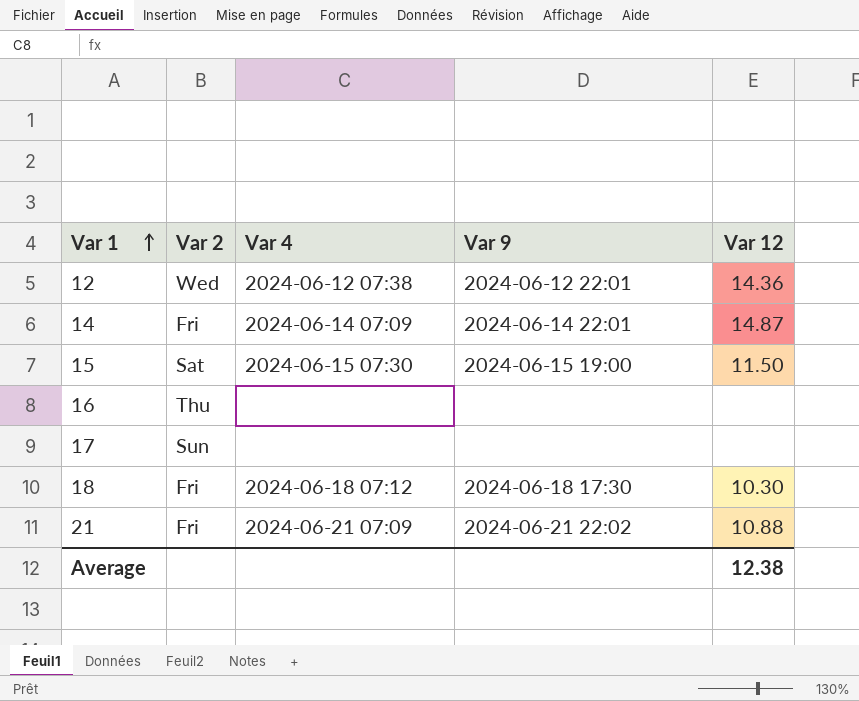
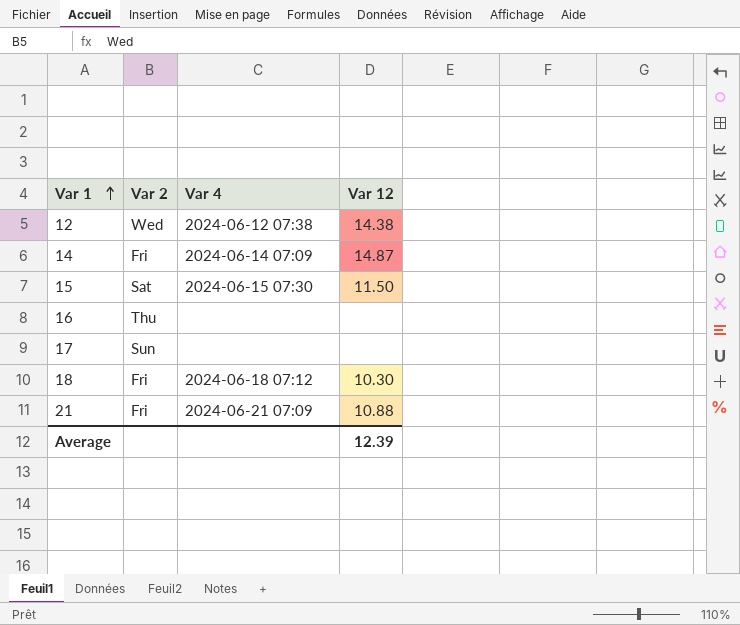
column Var 9 | position: 4 -> none
12 | Var 12: 14.36 -> 14.38
Average | Var 12: 12.38 -> 12.39

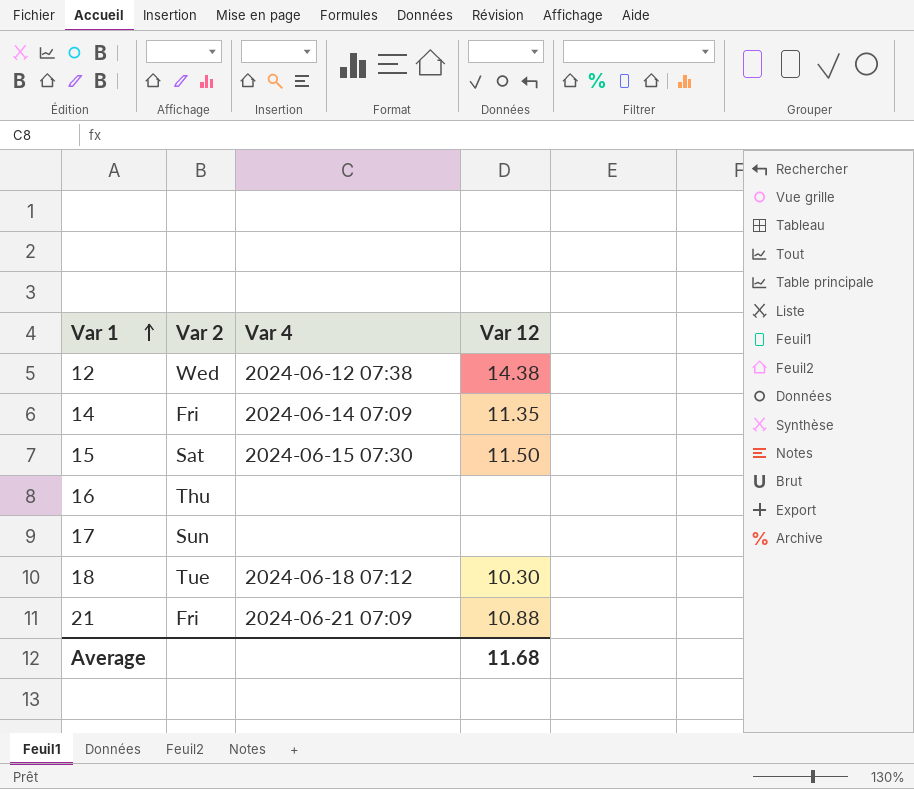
14 | Var 12: 14.87 -> 11.35
18 | Var 2: Fri -> Tue
Average | Var 12: 12.39 -> 11.68

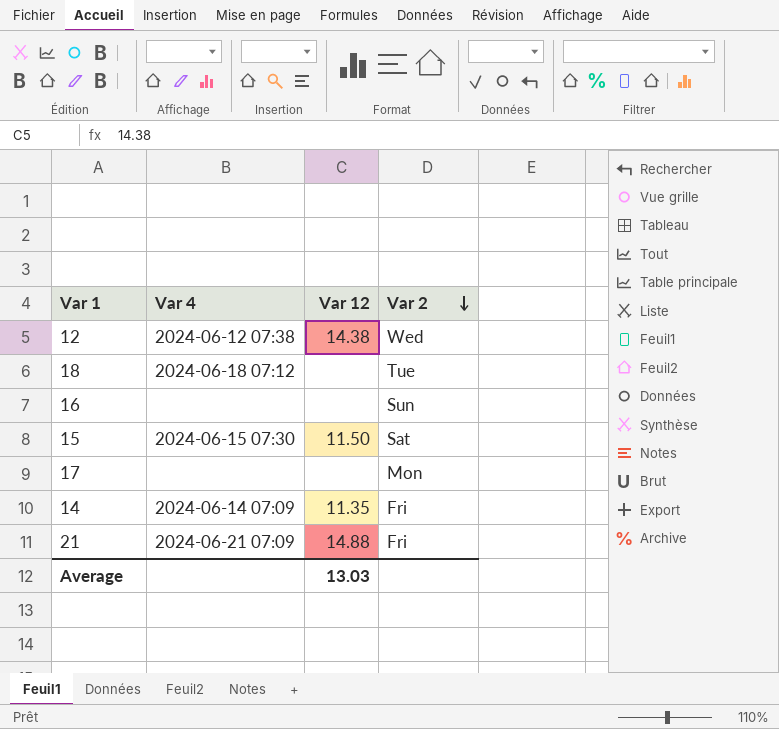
row order: Var 1 ascending -> Var 2 descending
column Var 2 | position: 2 -> 4
18 | Var 12: 10.30 -> none
16 | Var 2: Thu -> Sun
17 | Var 2: Sun -> Mon
21 | Var 12: 10.88 -> 14.88
Average | Var 12: 11.68 -> 13.03

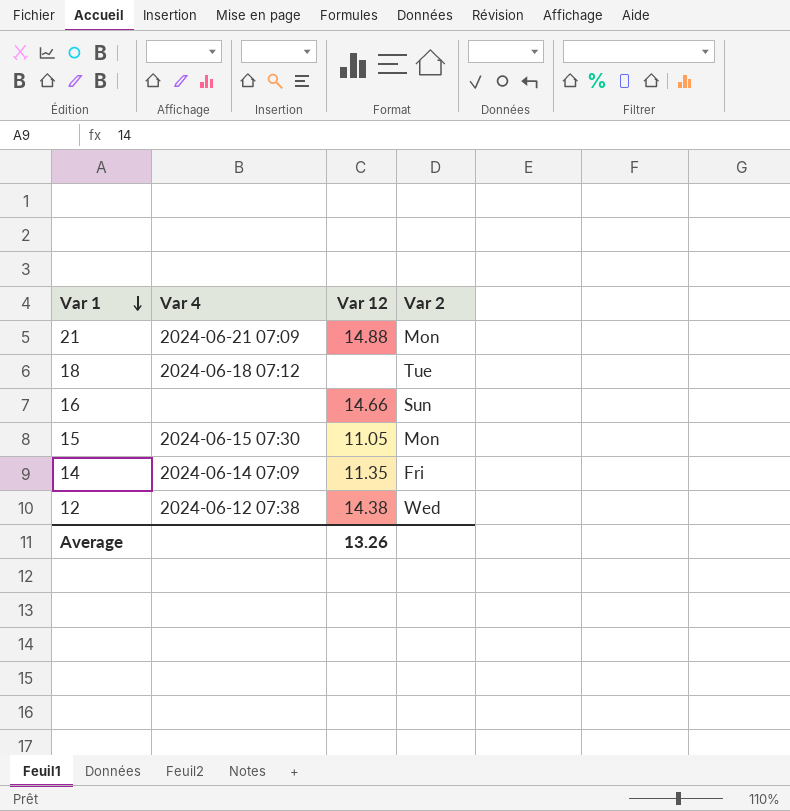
row order: Var 2 descending -> Var 1 descending
row 17: none | none | Mon -> none
21 | Var 2: Fri -> Mon
16 | Var 12: none -> 14.66
15 | Var 12: 11.50 -> 11.05
15 | Var 2: Sat -> Mon
Average | Var 12: 13.03 -> 13.26

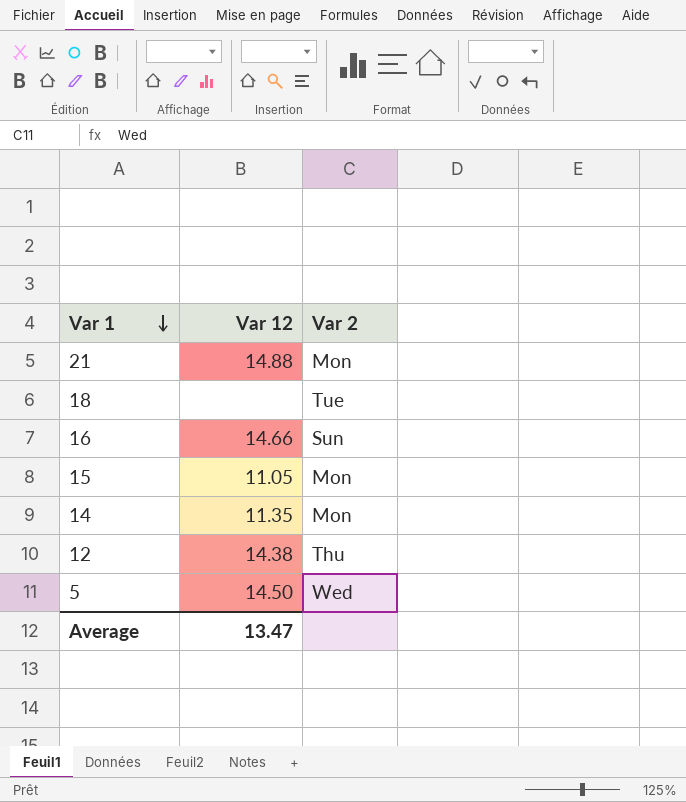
column Var 4 | position: 2 -> none
14 | Var 2: Fri -> Mon
12 | Var 2: Wed -> Thu
row 5: none -> 14.50 | Wed
Average | Var 12: 13.26 -> 13.47

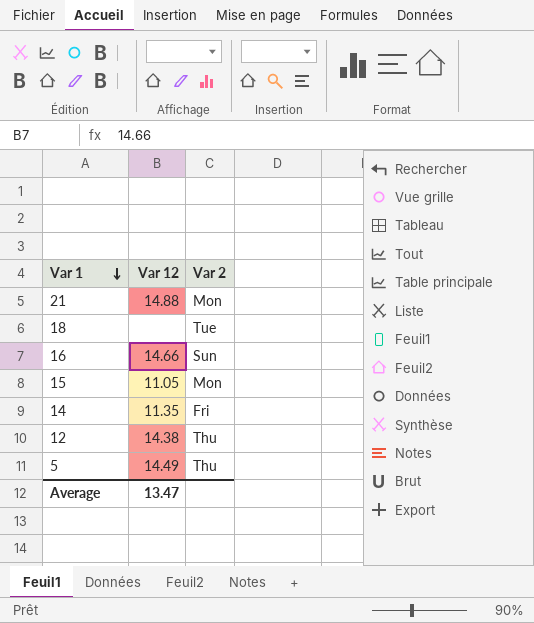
14 | Var 2: Mon -> Fri
5 | Var 12: 14.50 -> 14.49
5 | Var 2: Wed -> Thu

